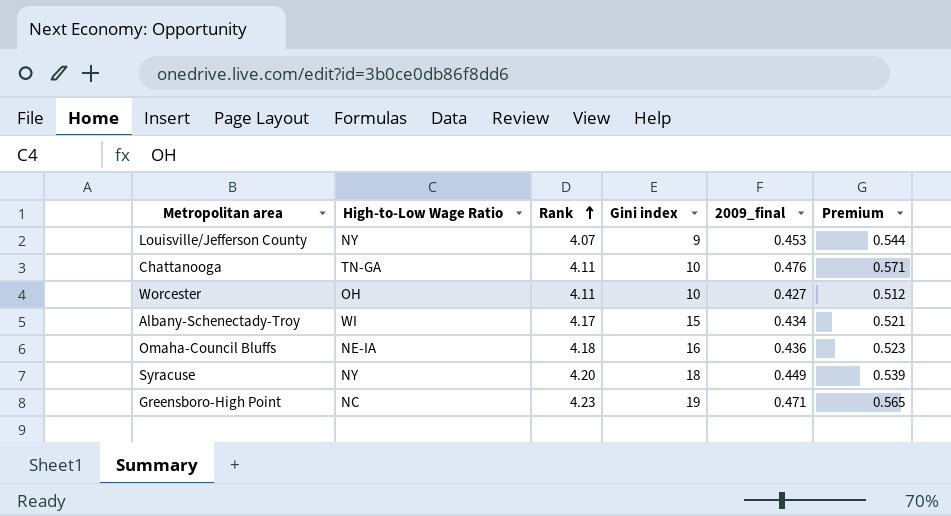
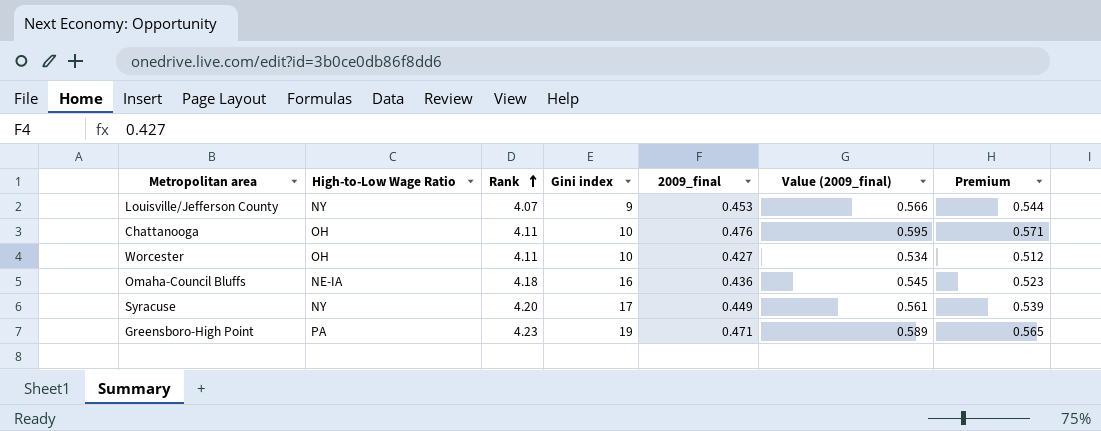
column Value (2009_final) | formula: none -> [2009_final] * 1.25
row Albany-Schenectady-Troy: WI | 4.17 | 15 | 0.434 | 0.521 -> none
Chattanooga | High-to-Low Wage Ratio: TN-GA -> OH
Syracuse | Gini index: 18 -> 17
Greensboro-High Point | High-to-Low Wage Ratio: NC -> PA

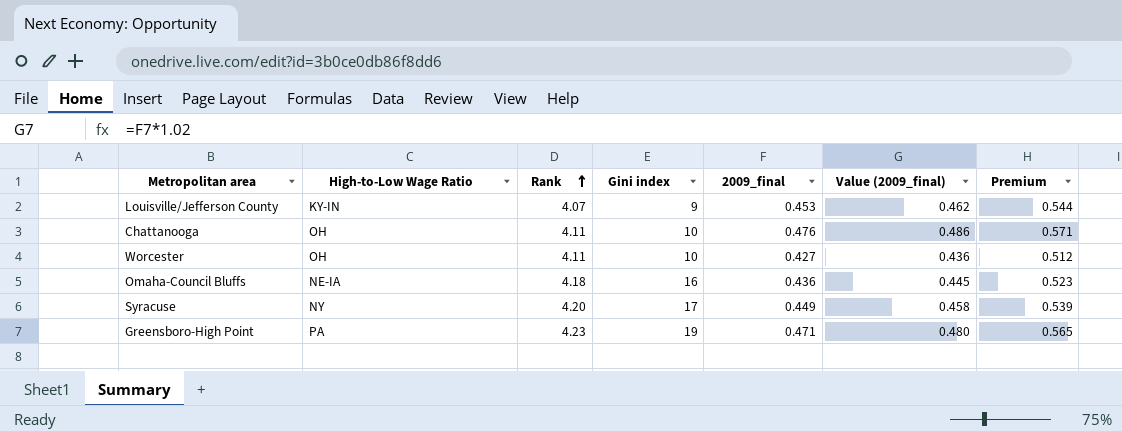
column Value (2009_final) | formula: [2009_final] * 1.25 -> [2009_final] * 1.02
Louisville/Jefferson County | High-to-Low Wage Ratio: NY -> KY-IN

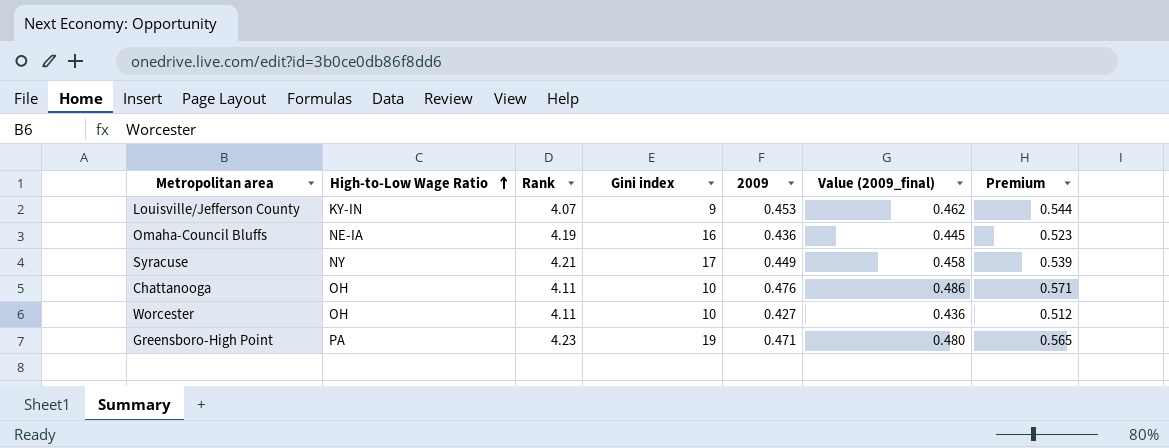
row order: Rank ascending -> High-to-Low Wage Ratio ascending
column name: 2009_final -> 2009
Omaha-Council Bluffs | Rank: 4.18 -> 4.19
Syracuse | Rank: 4.20 -> 4.21

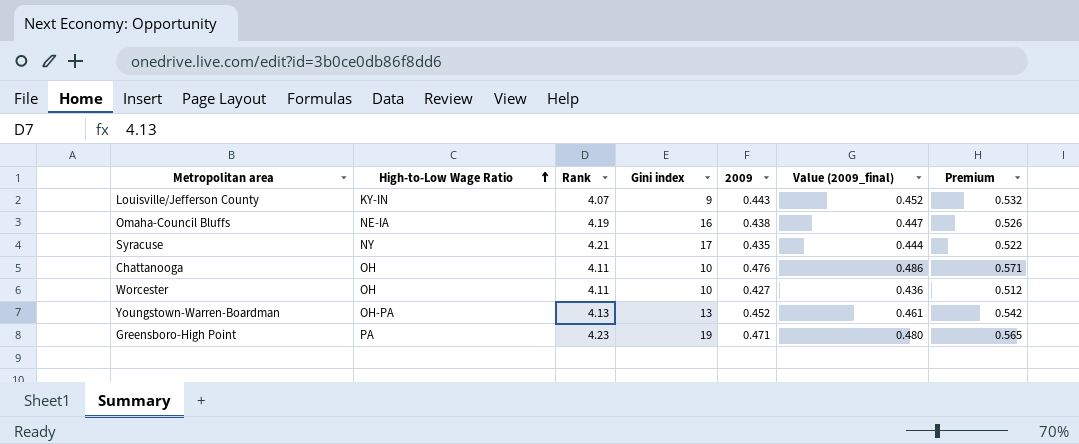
Louisville/Jefferson County | 2009: 0.453 -> 0.443
Louisville/Jefferson County | Value (2009_final): 0.462 -> 0.452
Louisville/Jefferson County | Premium: 0.544 -> 0.532
Omaha-Council Bluffs | 2009: 0.436 -> 0.438
Omaha-Council Bluffs | Value (2009_final): 0.445 -> 0.447
Omaha-Council Bluffs | Premium: 0.523 -> 0.526
Syracuse | 2009: 0.449 -> 0.435
Syracuse | Value (2009_final): 0.458 -> 0.444
Syracuse | Premium: 0.539 -> 0.522
row Youngstown-Warren-Boardman: none -> OH-PA | 4.13 | 13 | 0.452 | 0.461 | 0.542

